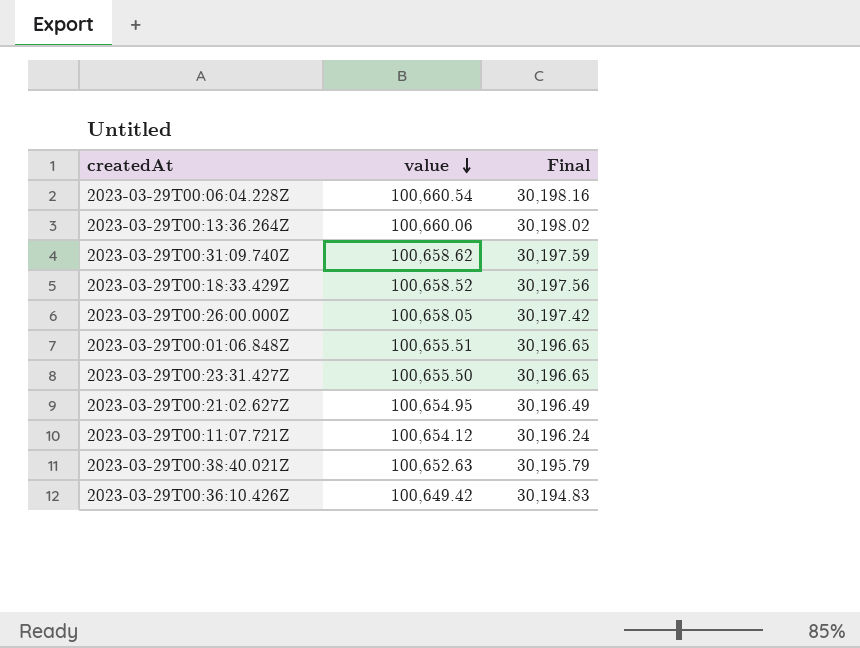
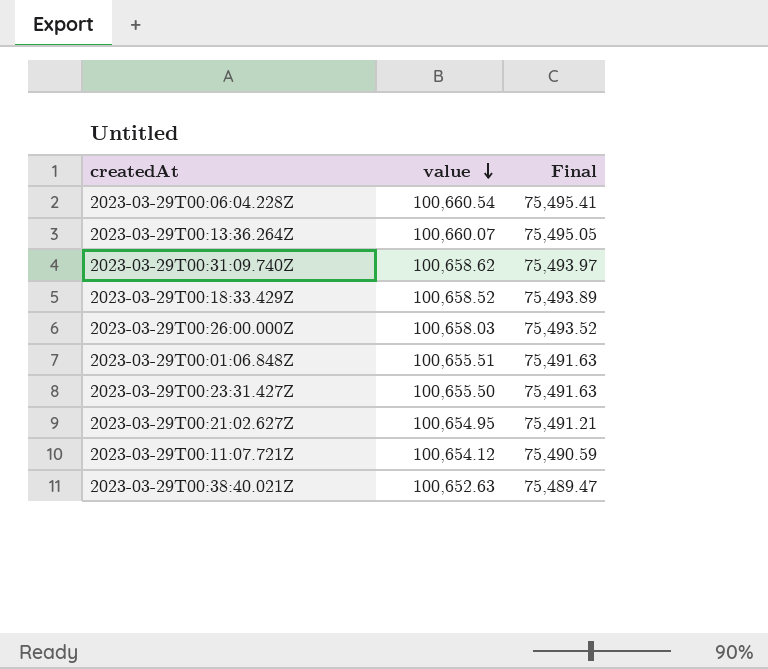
column Final | formula: [value] * 0.3 -> [value] * 0.75
row 2023-03-29T00:36:10.426Z: 100,649.42 | 30,194.83 -> none
2023-03-29T00:13:36.264Z | value: 100,660.06 -> 100,660.07
2023-03-29T00:26:00.000Z | value: 100,658.05 -> 100,658.03

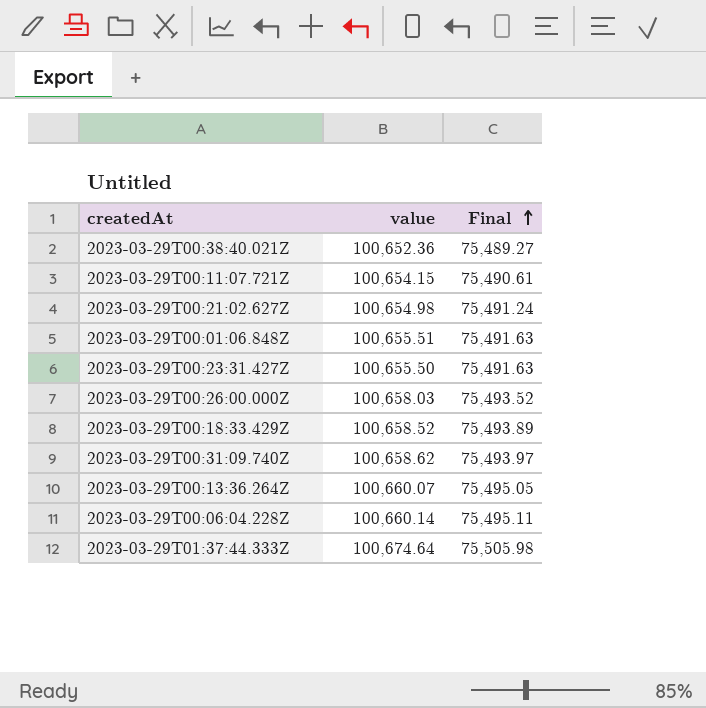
row order: value descending -> Final ascending
2023-03-29T00:38:40.021Z | value: 100,652.63 -> 100,652.36
2023-03-29T00:38:40.021Z | Final: 75,489.47 -> 75,489.27
2023-03-29T00:11:07.721Z | value: 100,654.12 -> 100,654.15
2023-03-29T00:11:07.721Z | Final: 75,490.59 -> 75,490.61
2023-03-29T00:21:02.627Z | value: 100,654.95 -> 100,654.98
2023-03-29T00:21:02.627Z | Final: 75,491.21 -> 75,491.24
2023-03-29T00:06:04.228Z | value: 100,660.54 -> 100,660.14
2023-03-29T00:06:04.228Z | Final: 75,495.41 -> 75,495.11
row 2023-03-29T01:37:44.333Z: none -> 100,674.64 | 75,505.98

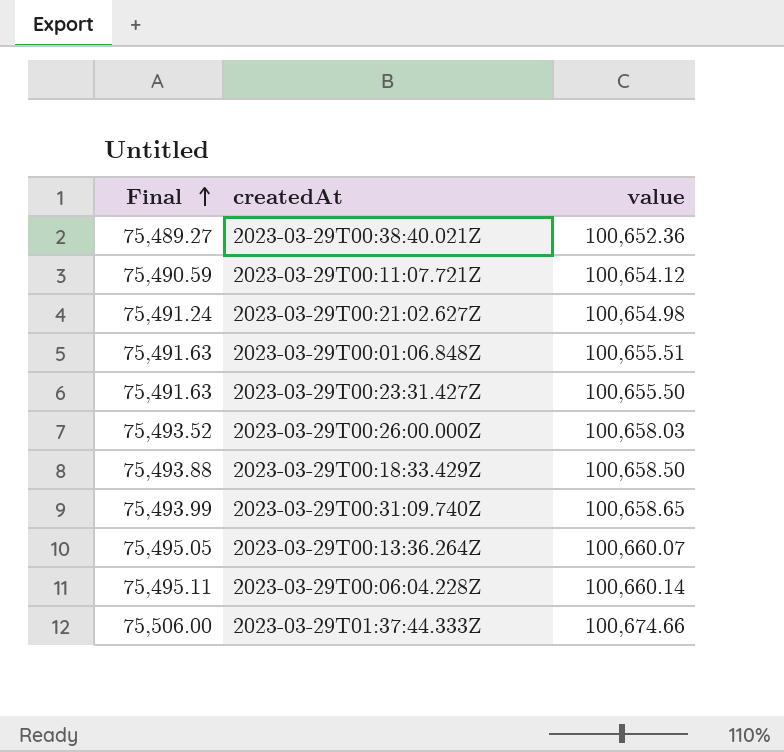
column Final | position: 3 -> 1
2023-03-29T00:11:07.721Z | Final: 75,490.61 -> 75,490.59
2023-03-29T00:11:07.721Z | value: 100,654.15 -> 100,654.12
2023-03-29T00:18:33.429Z | Final: 75,493.89 -> 75,493.88
2023-03-29T00:18:33.429Z | value: 100,658.52 -> 100,658.50
2023-03-29T00:31:09.740Z | Final: 75,493.97 -> 75,493.99
2023-03-29T00:31:09.740Z | value: 100,658.62 -> 100,658.65
2023-03-29T01:37:44.333Z | Final: 75,505.98 -> 75,506.00
2023-03-29T01:37:44.333Z | value: 100,674.64 -> 100,674.66

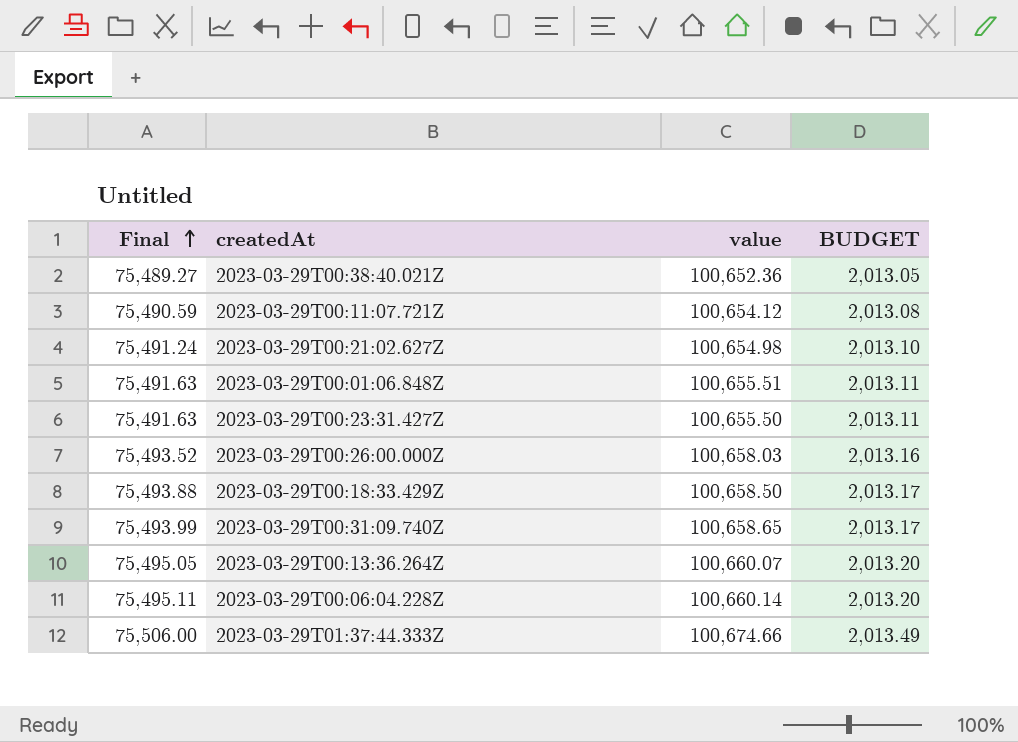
column BUDGET | formula: none -> [value] * 0.02

